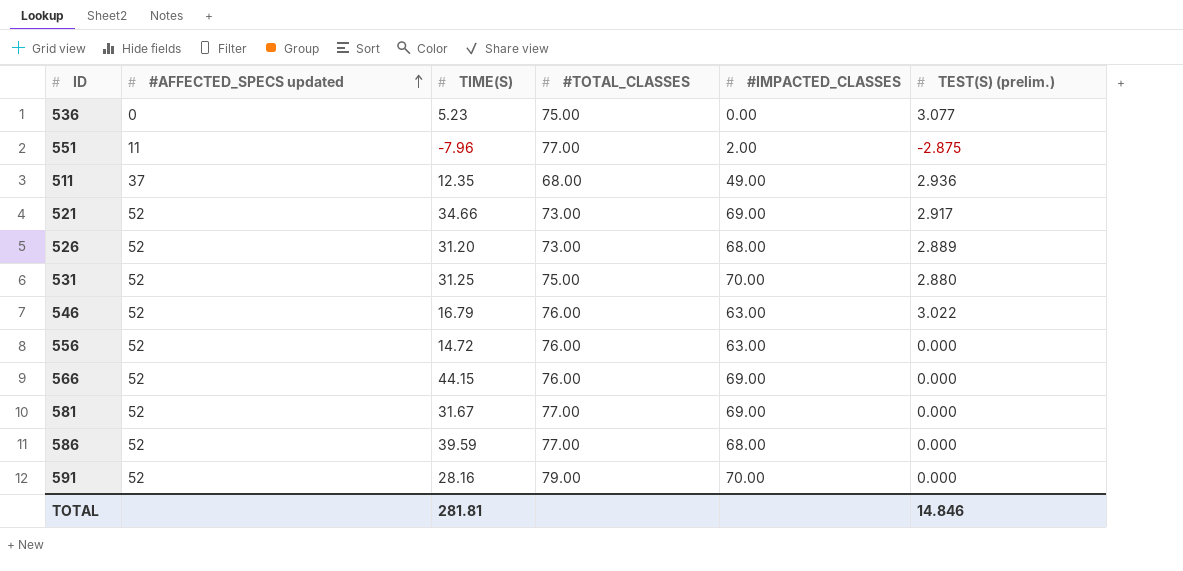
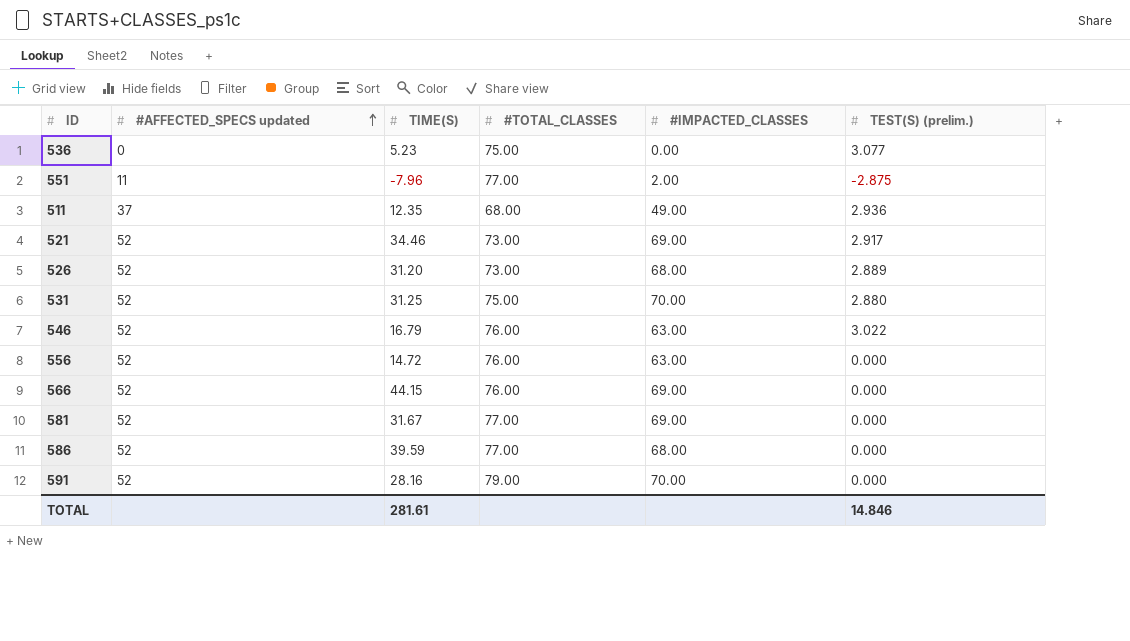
521 | TIME(S): 34.66 -> 34.46
TOTAL | TIME(S): 281.81 -> 281.61

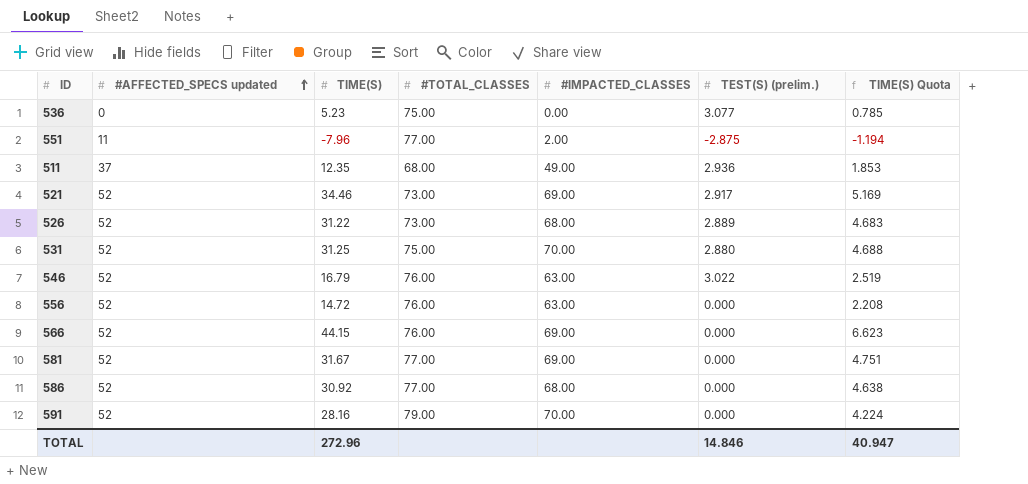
column TIME(S) Quota | formula: none -> [TIME(S)] * 0.15
526 | TIME(S): 31.20 -> 31.22
586 | TIME(S): 39.59 -> 30.92
TOTAL | TIME(S): 281.61 -> 272.96

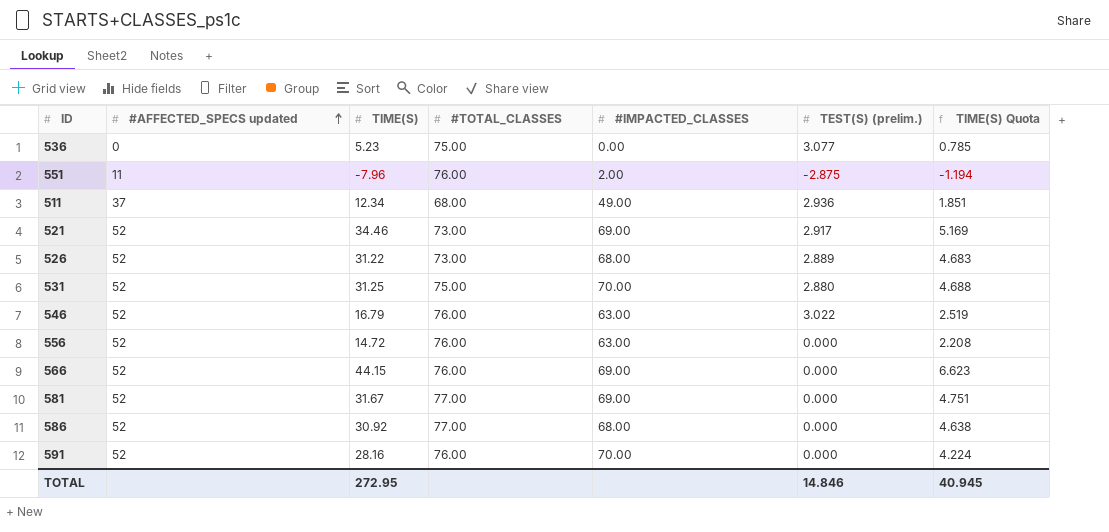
551 | #TOTAL_CLASSES: 77.00 -> 76.00
511 | TIME(S): 12.35 -> 12.34
511 | TIME(S) Quota: 1.853 -> 1.851
591 | #TOTAL_CLASSES: 79.00 -> 76.00
TOTAL | TIME(S): 272.96 -> 272.95
TOTAL | TIME(S) Quota: 40.947 -> 40.945

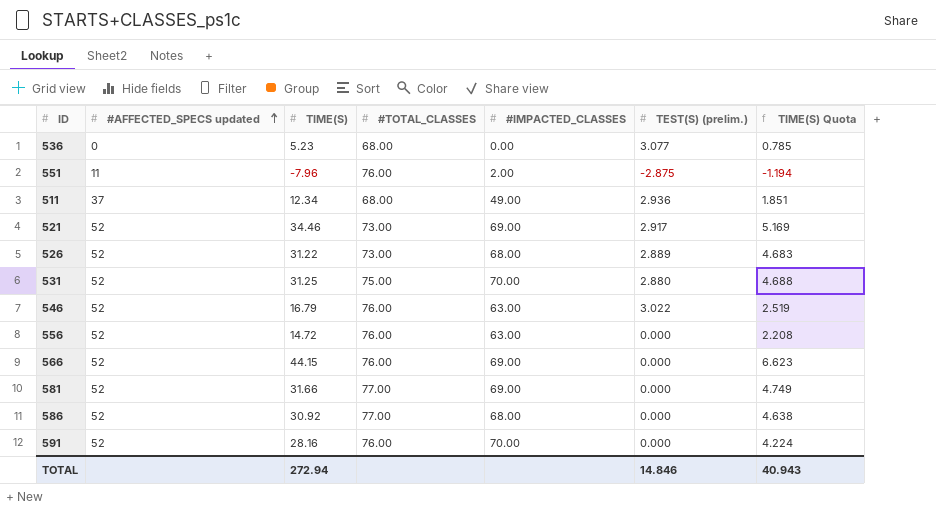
536 | #TOTAL_CLASSES: 75.00 -> 68.00
581 | TIME(S): 31.67 -> 31.66
581 | TIME(S) Quota: 4.751 -> 4.749
TOTAL | TIME(S): 272.95 -> 272.94
TOTAL | TIME(S) Quota: 40.945 -> 40.943

